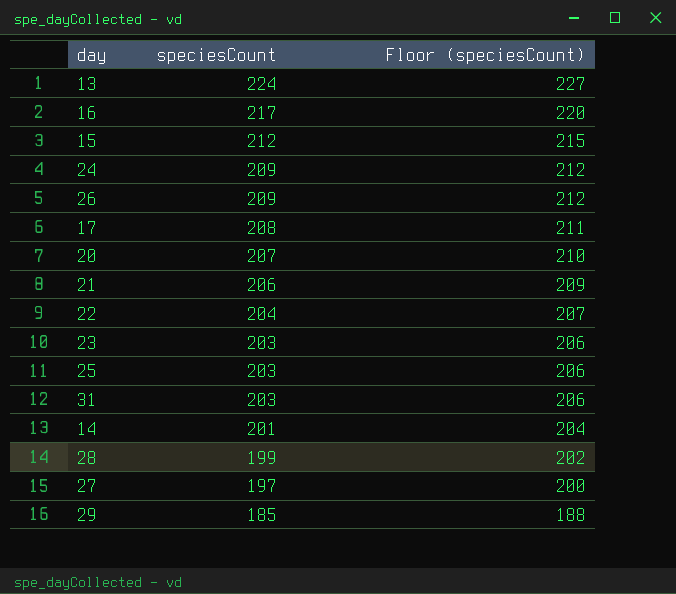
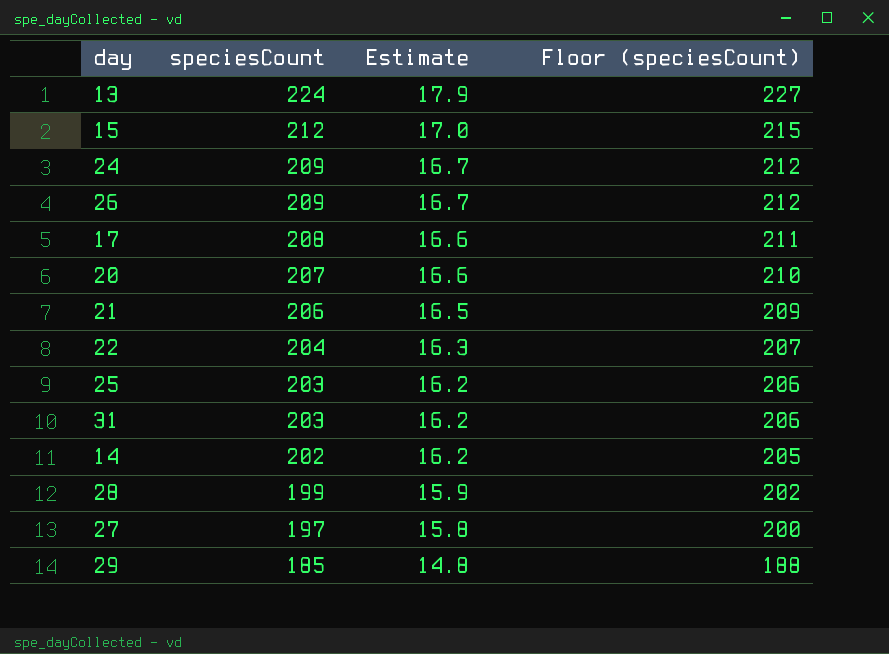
column Estimate | formula: none -> [speciesCount] * 0.08
row 16: 217 | 220 -> none
row 23: 203 | 206 -> none
14 | speciesCount: 201 -> 202
14 | Floor (speciesCount): 204 -> 205

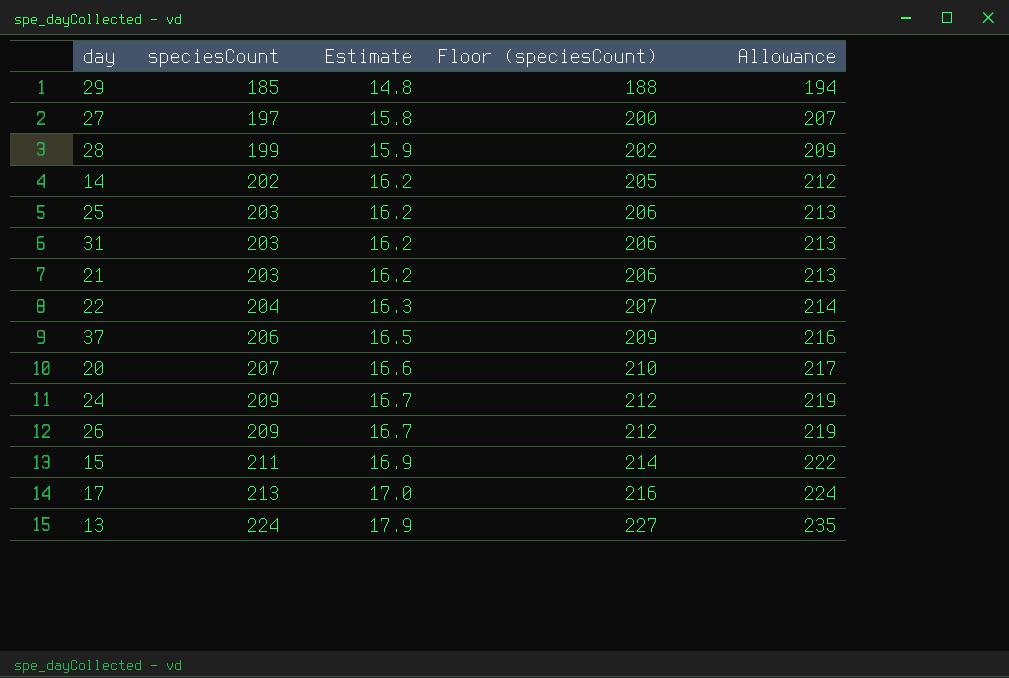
row order: speciesCount descending -> speciesCount ascending
column Allowance | formula: none -> [speciesCount] * 1.05
21 | speciesCount: 206 -> 203
21 | Estimate: 16.5 -> 16.2
21 | Floor (speciesCount): 209 -> 206
row 37: none -> 206 | 16.5 | 209 | 216
15 | speciesCount: 212 -> 211
15 | Estimate: 17.0 -> 16.9
15 | Floor (speciesCount): 215 -> 214
17 | speciesCount: 208 -> 213
17 | Estimate: 16.6 -> 17.0
17 | Floor (speciesCount): 211 -> 216

